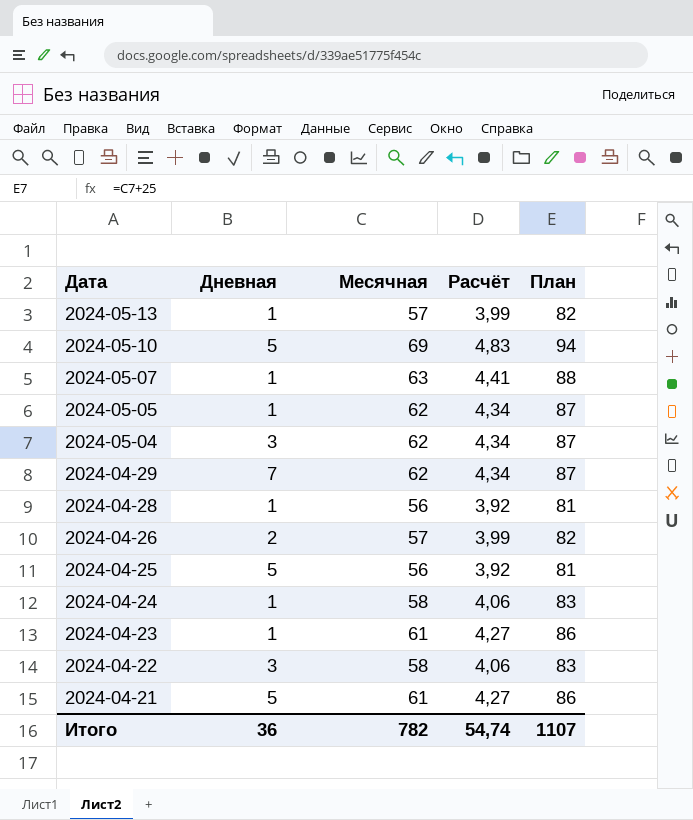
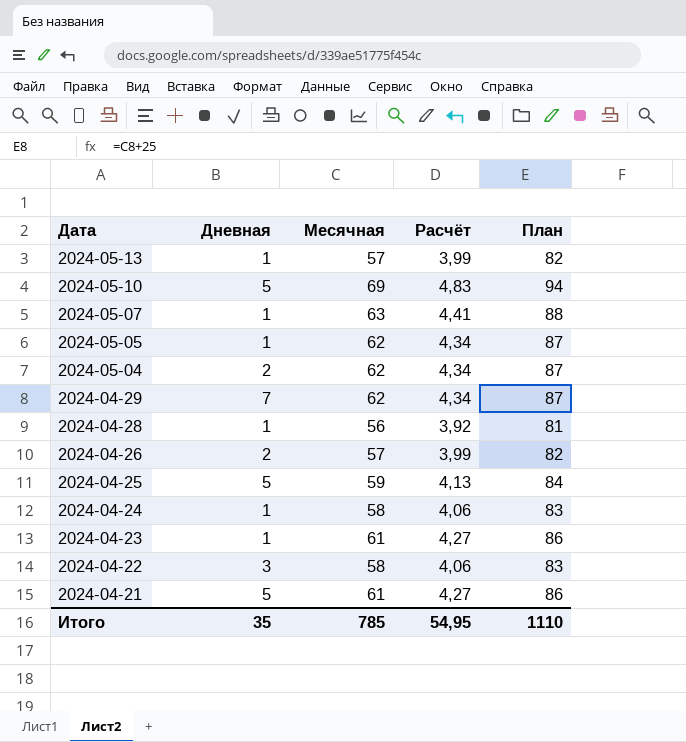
2024-05-04 | Дневная: 3 -> 2
2024-04-25 | Месячная: 56 -> 59
2024-04-25 | Расчёт: 3,92 -> 4,13
2024-04-25 | План: 81 -> 84
Итого | Дневная: 36 -> 35
Итого | Месячная: 782 -> 785
Итого | Расчёт: 54,74 -> 54,95
Итого | План: 1107 -> 1110

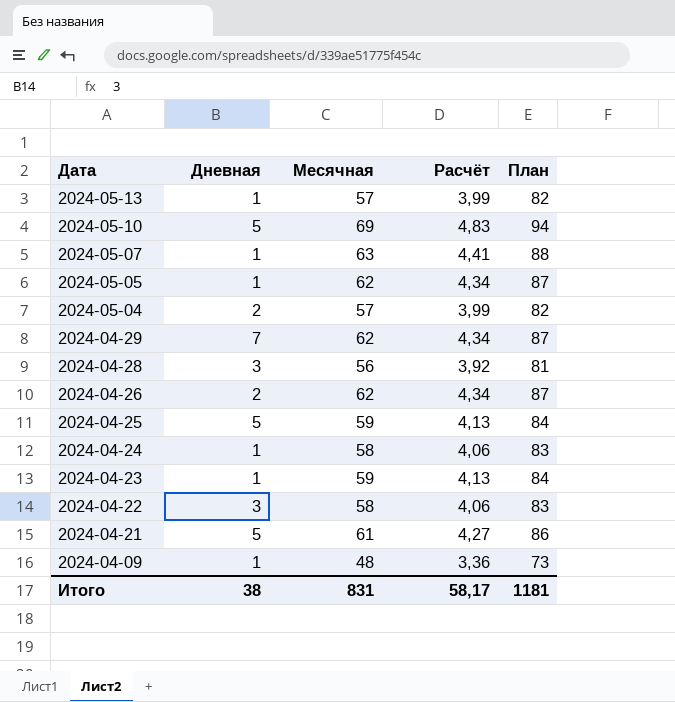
2024-05-04 | Месячная: 62 -> 57
2024-05-04 | Расчёт: 4,34 -> 3,99
2024-05-04 | План: 87 -> 82
2024-04-28 | Дневная: 1 -> 3
2024-04-26 | Месячная: 57 -> 62
2024-04-26 | Расчёт: 3,99 -> 4,34
2024-04-26 | План: 82 -> 87
2024-04-23 | Месячная: 61 -> 59
2024-04-23 | Расчёт: 4,27 -> 4,13
2024-04-23 | План: 86 -> 84
row 2024-04-09: none -> 1 | 48 | 3,36 | 73
Итого | Дневная: 35 -> 38
Итого | Месячная: 785 -> 831
Итого | Расчёт: 54,95 -> 58,17
Итого | План: 1110 -> 1181

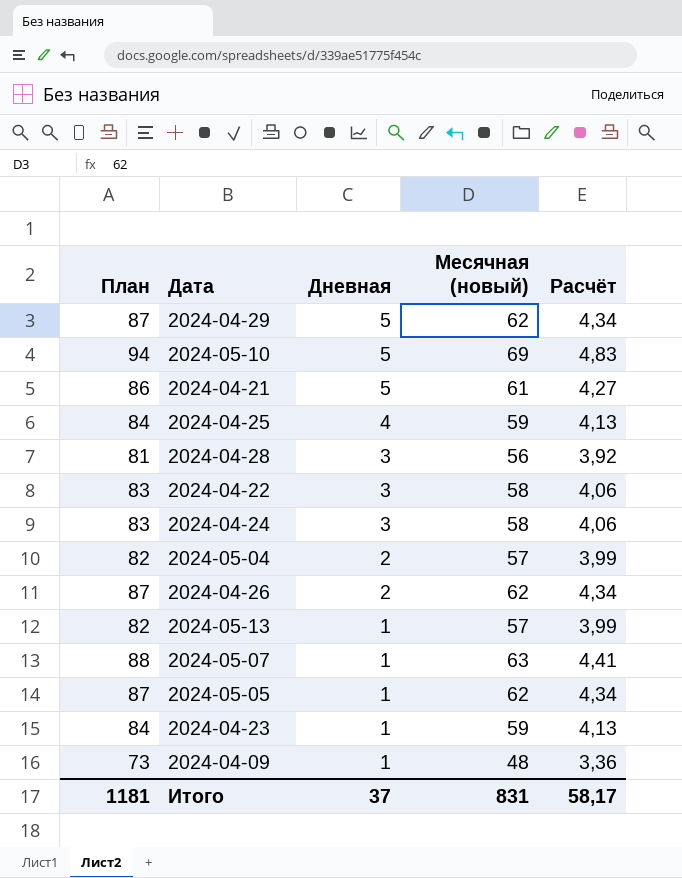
row order: Дата descending -> Дневная descending
column План | position: 5 -> 1
column name: Месячная -> Месячная (новый)
2024-04-29 | Дневная: 7 -> 5
2024-04-25 | Дневная: 5 -> 4
2024-04-24 | Дневная: 1 -> 3
Итого | Дневная: 38 -> 37

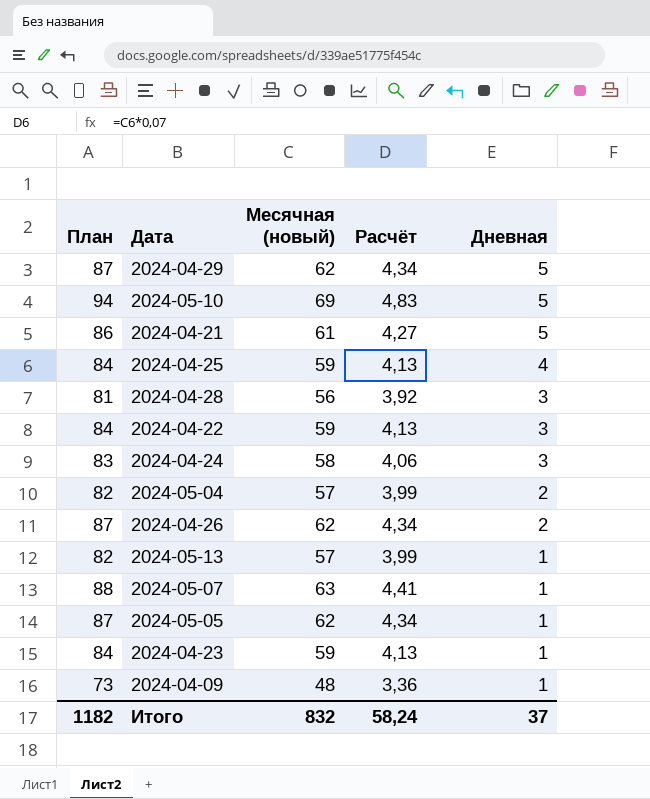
column Дневная | position: 3 -> 5
2024-04-22 | План: 83 -> 84
2024-04-22 | Месячная (новый): 58 -> 59
2024-04-22 | Расчёт: 4,06 -> 4,13
Итого | План: 1181 -> 1182
Итого | Месячная (новый): 831 -> 832
Итого | Расчёт: 58,17 -> 58,24

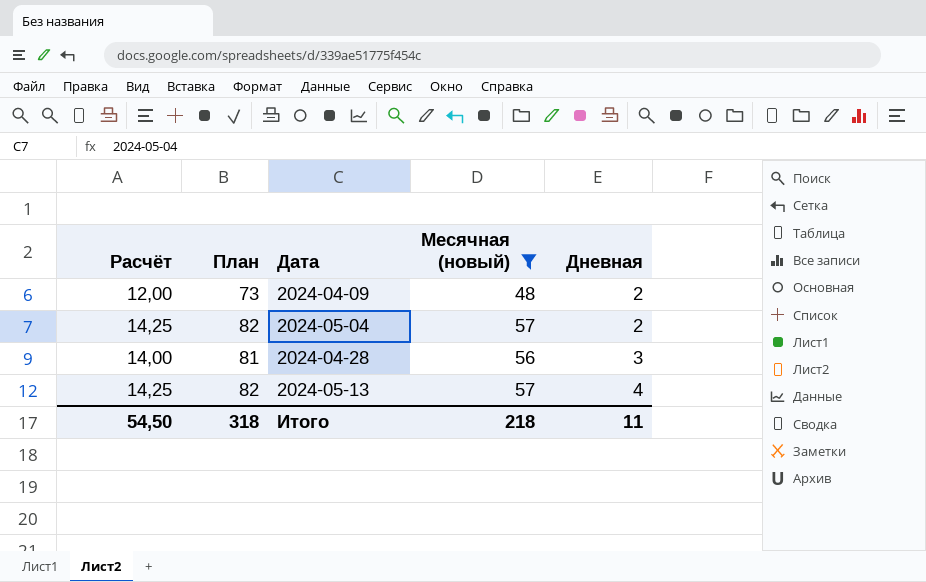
filter: none -> Месячная (новый) <= 57
row order: Дневная descending -> Дневная ascending
column Расчёт | formula: [Месячная (новый)] * 0,07 -> [Месячная (новый)] * 0,25
column Расчёт | position: 4 -> 1
2024-04-09 | Дневная: 1 -> 2
2024-05-13 | Дневная: 1 -> 4
Итого | Расчёт: 58,24 -> 54,50
Итого | План: 1182 -> 318
Итого | Месячная (новый): 832 -> 218
Итого | Дневная: 37 -> 11

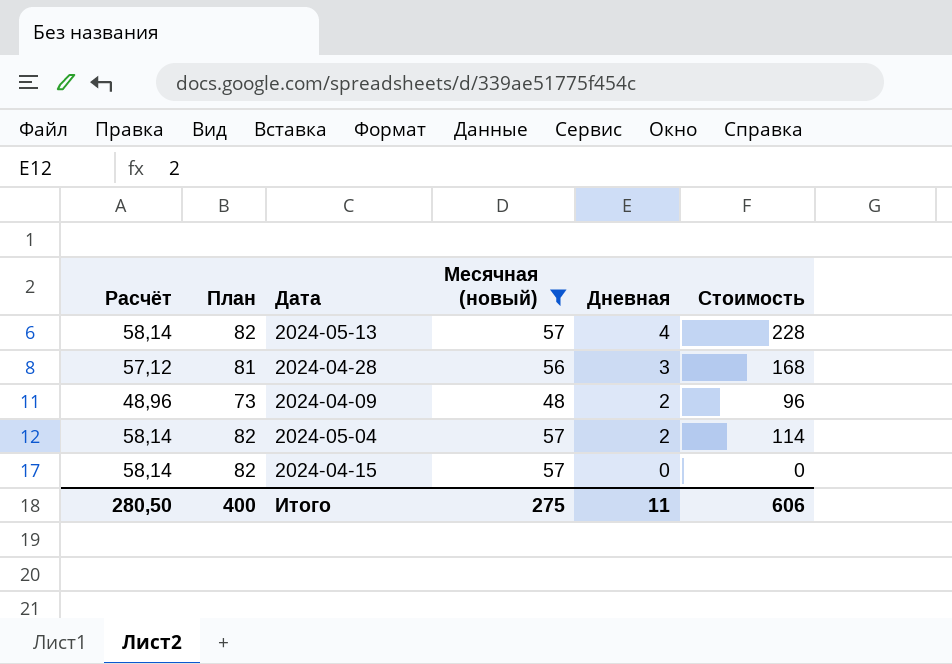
row order: Дневная ascending -> Дневная descending
column Расчёт | formula: [Месячная (новый)] * 0,25 -> [Месячная (новый)] * 1,02
column Стоимость | formula: none -> [Месячная (новый)] * [Дневная]
row 2024-04-15: none -> 58,14 | 82 | 57 | 0 | 0
Итого | Расчёт: 54,50 -> 280,50
Итого | План: 318 -> 400
Итого | Месячная (новый): 218 -> 275

